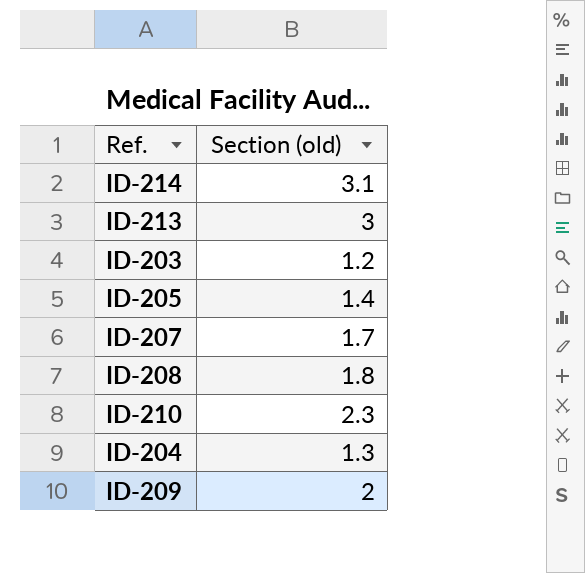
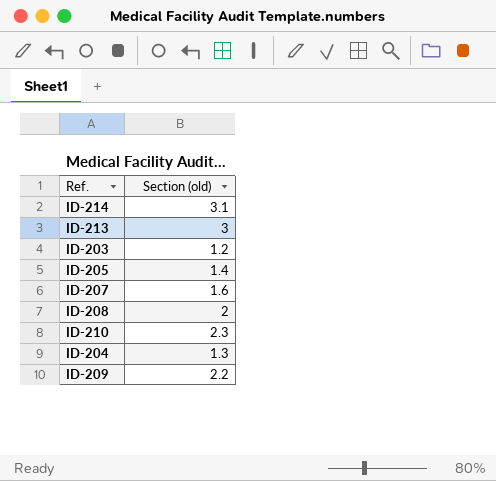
ID-207 | Section (old): 1.7 -> 1.6
ID-208 | Section (old): 1.8 -> 2
ID-209 | Section (old): 2 -> 2.2

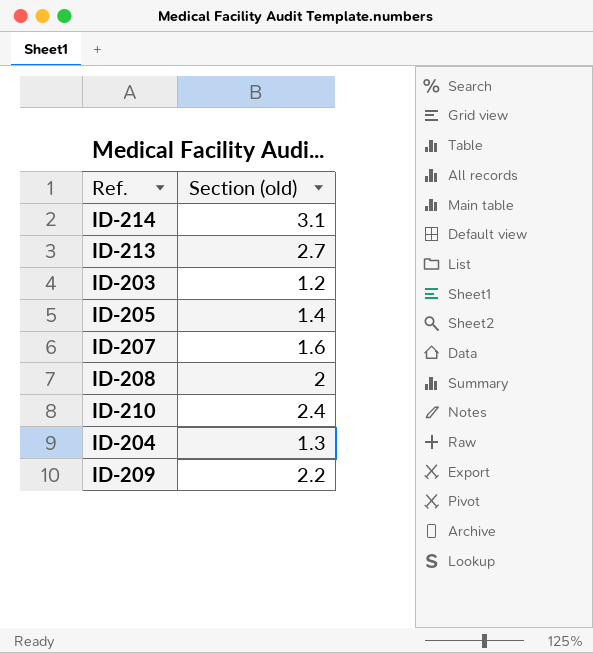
ID-213 | Section (old): 3 -> 2.7
ID-210 | Section (old): 2.3 -> 2.4

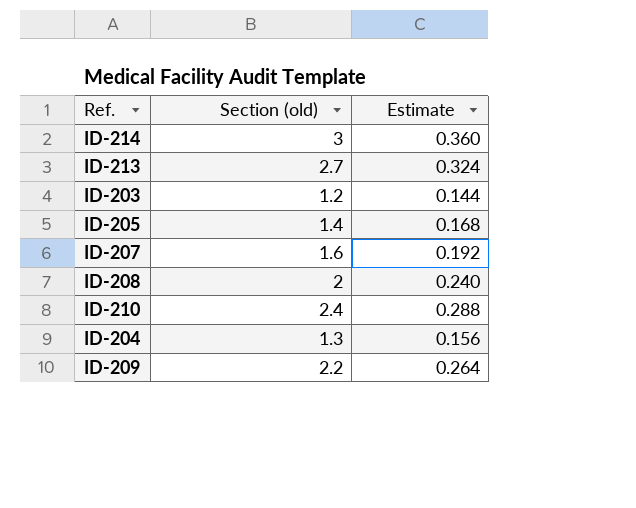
column Estimate | formula: none -> [Section (old)] * 0.12
ID-214 | Section (old): 3.1 -> 3

